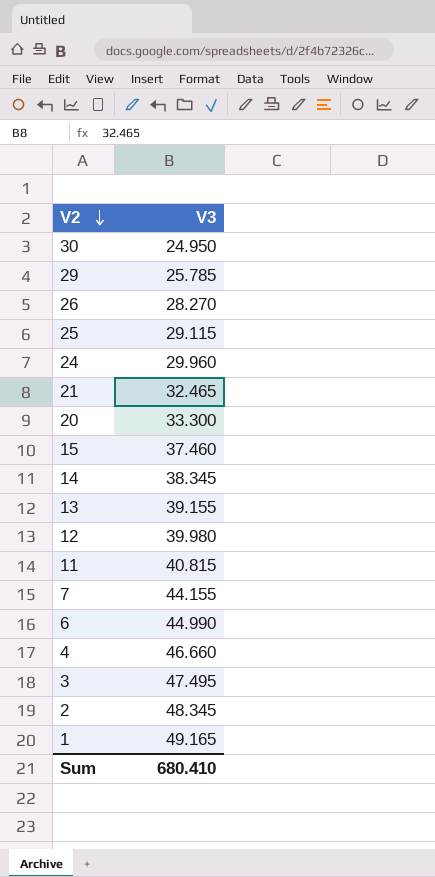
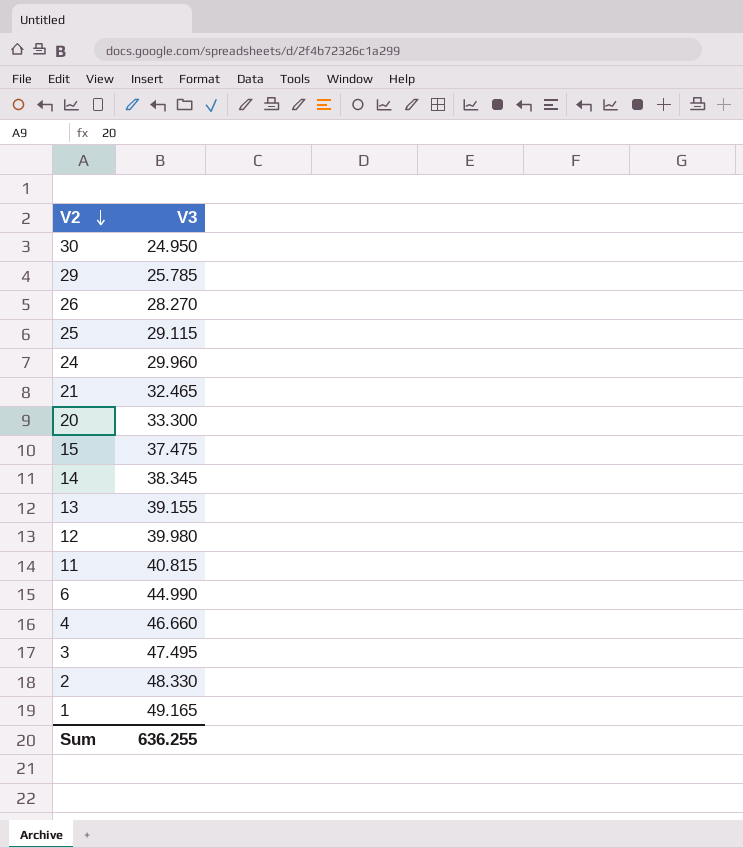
row 7: 44.155 -> none
15 | V3: 37.460 -> 37.475
2 | V3: 48.345 -> 48.330
Sum | V3: 680.410 -> 636.255

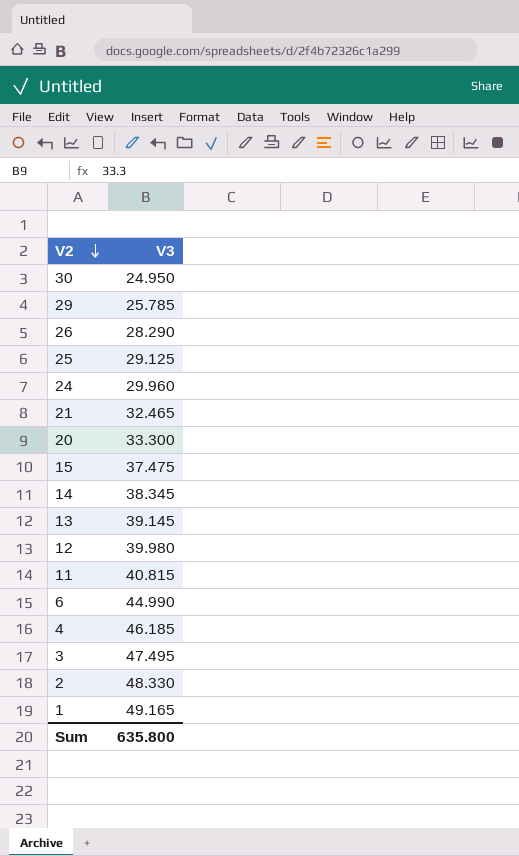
26 | V3: 28.270 -> 28.290
25 | V3: 29.115 -> 29.125
13 | V3: 39.155 -> 39.145
4 | V3: 46.660 -> 46.185
Sum | V3: 636.255 -> 635.800

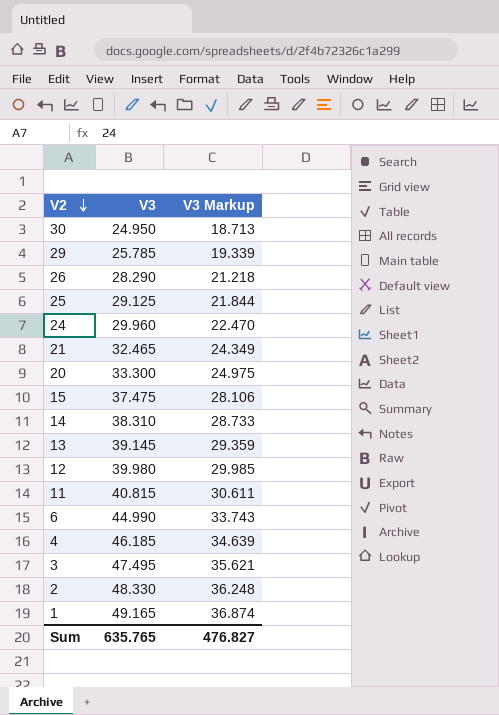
column V3 Markup | formula: none -> [V3] * 0.75
14 | V3: 38.345 -> 38.310
Sum | V3: 635.800 -> 635.765

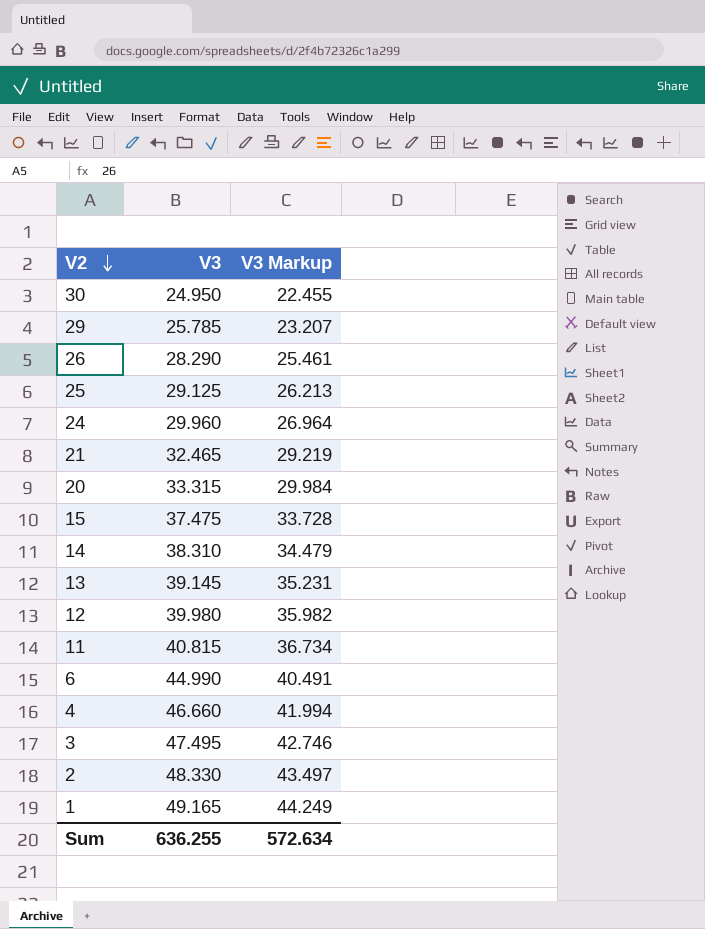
column V3 Markup | formula: [V3] * 0.75 -> [V3] * 0.9
20 | V3: 33.300 -> 33.315
4 | V3: 46.185 -> 46.660
Sum | V3: 635.765 -> 636.255
Sum | V3 Markup: 476.827 -> 572.634

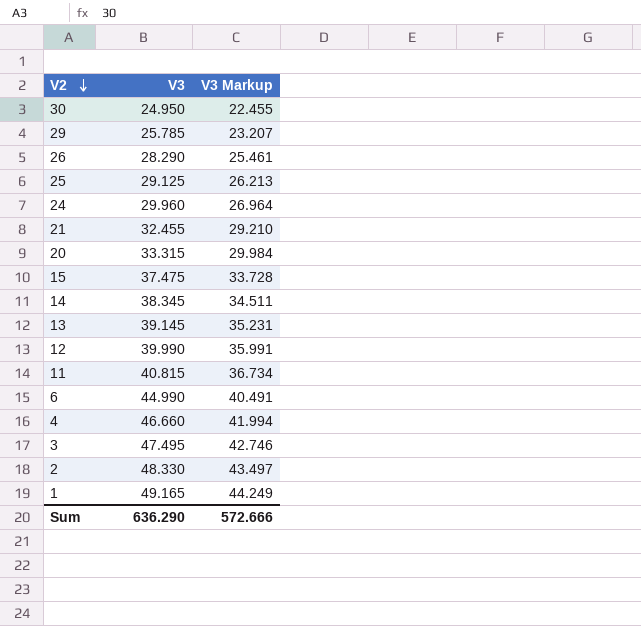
21 | V3: 32.465 -> 32.455
21 | V3 Markup: 29.219 -> 29.210
14 | V3: 38.310 -> 38.345
14 | V3 Markup: 34.479 -> 34.511
12 | V3: 39.980 -> 39.990
12 | V3 Markup: 35.982 -> 35.991
Sum | V3: 636.255 -> 636.290
Sum | V3 Markup: 572.634 -> 572.666

